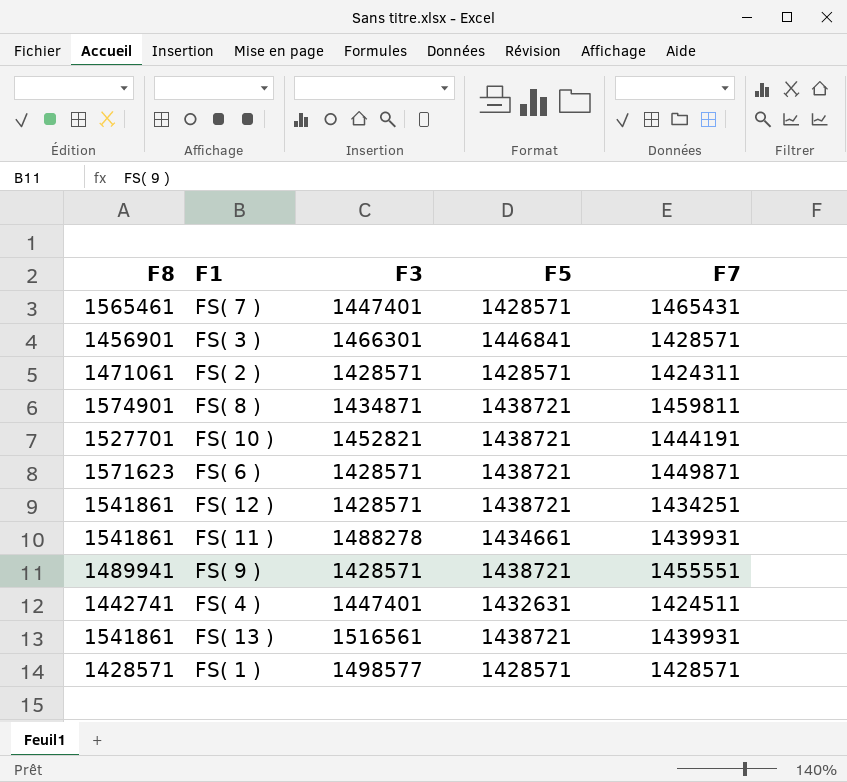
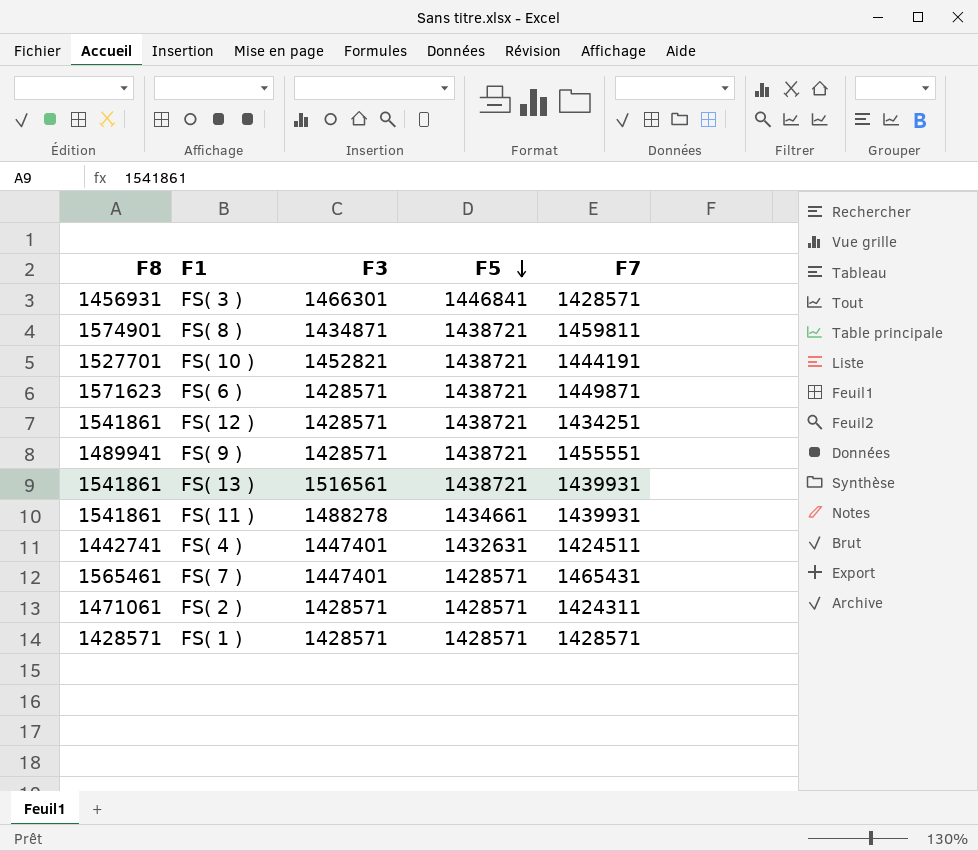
row order: none -> F5 descending
FS( 3 ) | F8: 1456901 -> 1456931
FS( 1 ) | F3: 1498577 -> 1428571

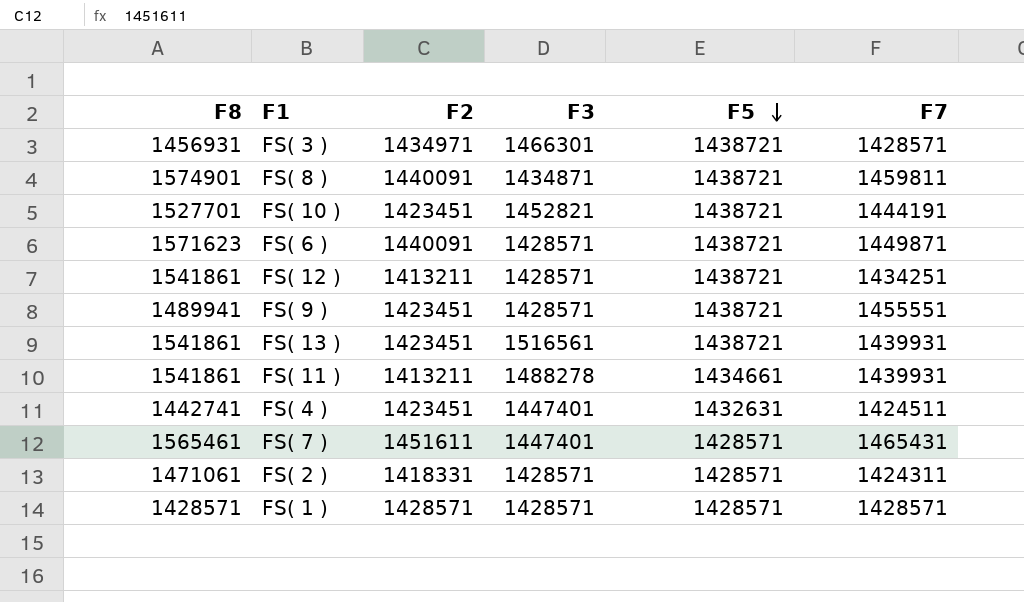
column F2 | position: none -> 3
FS( 3 ) | F5: 1446841 -> 1438721

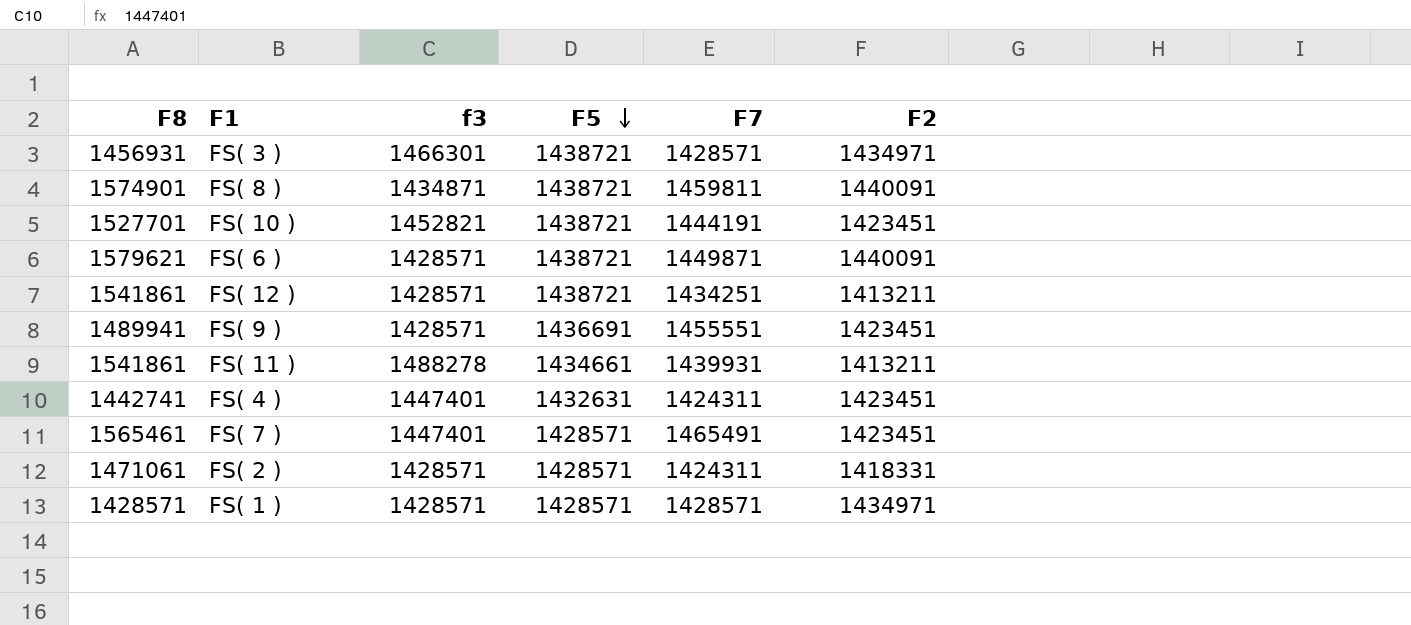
column name: F3 -> f3
column F2 | position: 3 -> 6
row FS( 13 ): 1541861 | 1423451 | 1516561 | 1438721 | 1439931 -> none
FS( 6 ) | F8: 1571623 -> 1579621
FS( 9 ) | F5: 1438721 -> 1436691
FS( 4 ) | F7: 1424511 -> 1424311
FS( 7 ) | F7: 1465431 -> 1465491
FS( 7 ) | F2: 1451611 -> 1423451
FS( 1 ) | F2: 1428571 -> 1434971

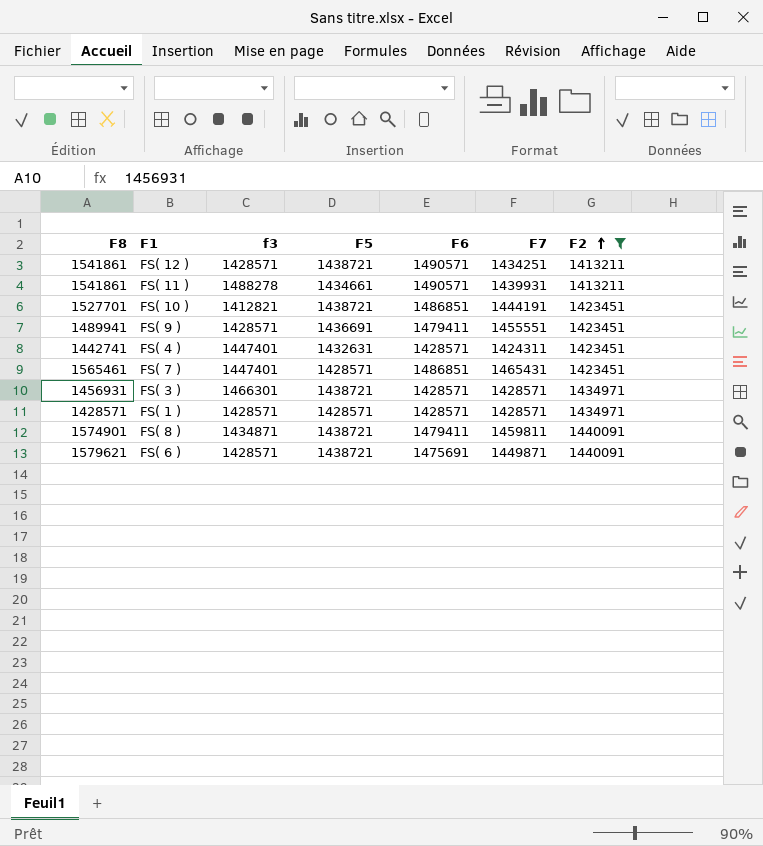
filter: none -> F2 != 1418331
row order: F5 descending -> F2 ascending
column F6 | position: none -> 5
FS( 10 ) | f3: 1452821 -> 1412821
FS( 7 ) | F7: 1465491 -> 1465431

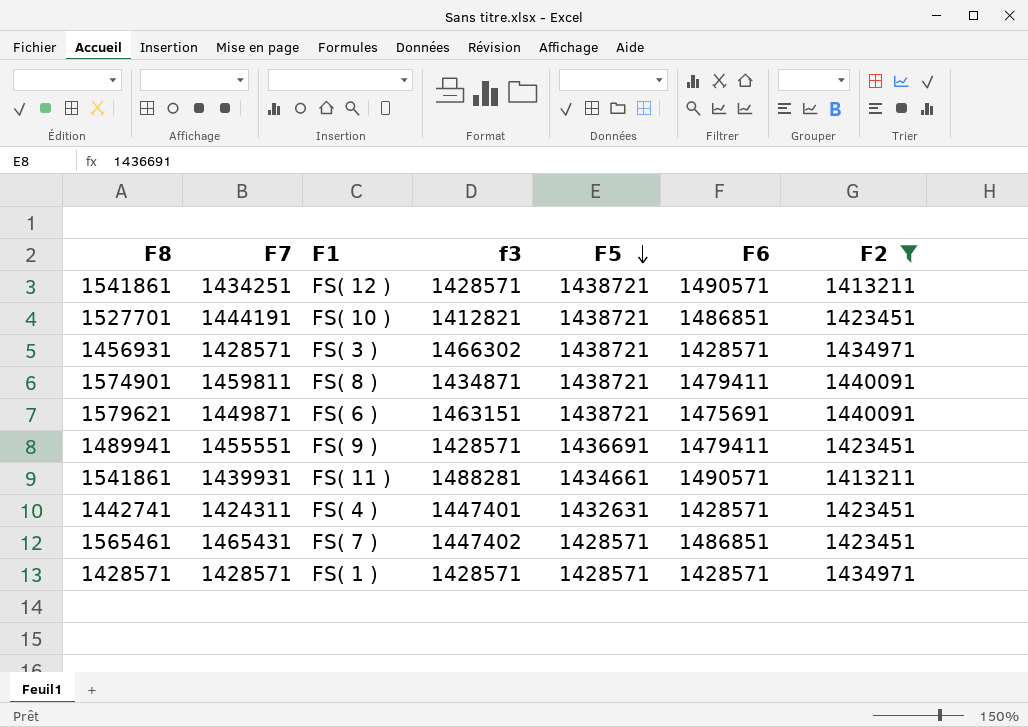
row order: F2 ascending -> F5 descending
column F7 | position: 6 -> 2
FS( 3 ) | f3: 1466301 -> 1466302
FS( 6 ) | f3: 1428571 -> 1463151
FS( 11 ) | f3: 1488278 -> 1488281
FS( 7 ) | f3: 1447401 -> 1447402

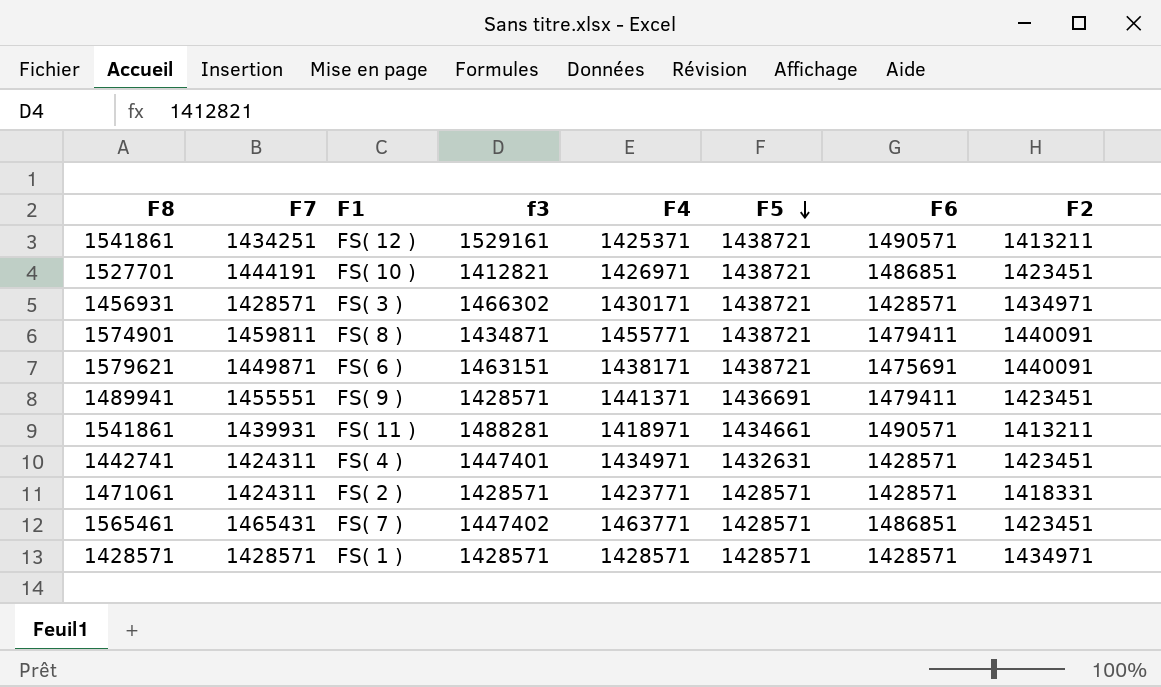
filter: F2 != 1418331 -> none
column F4 | position: none -> 5
FS( 12 ) | f3: 1428571 -> 1529161

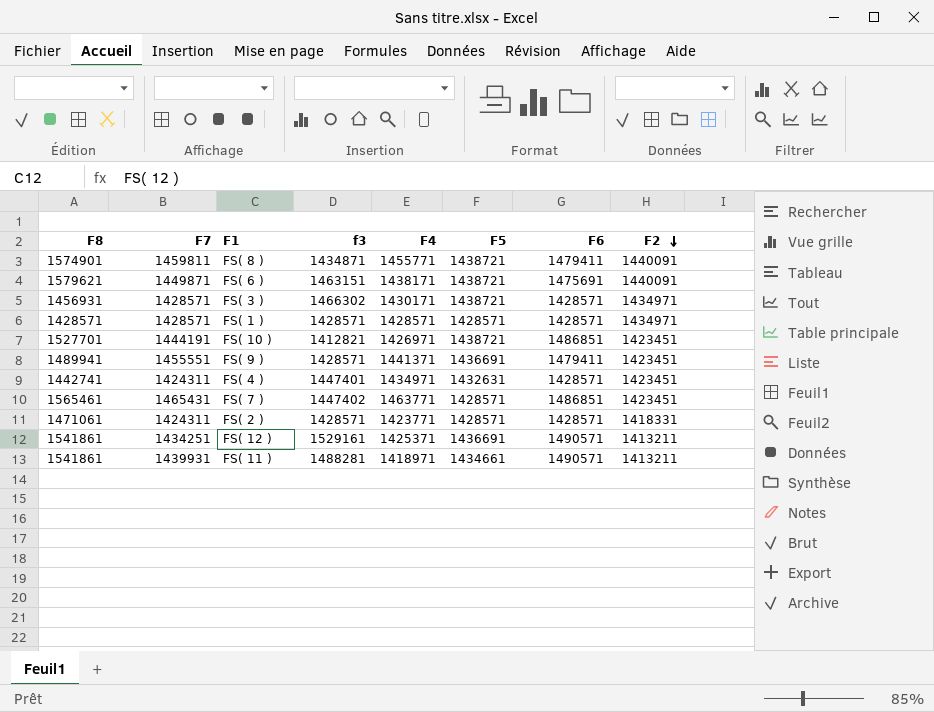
row order: F5 descending -> F2 descending
FS( 12 ) | F5: 1438721 -> 1436691

